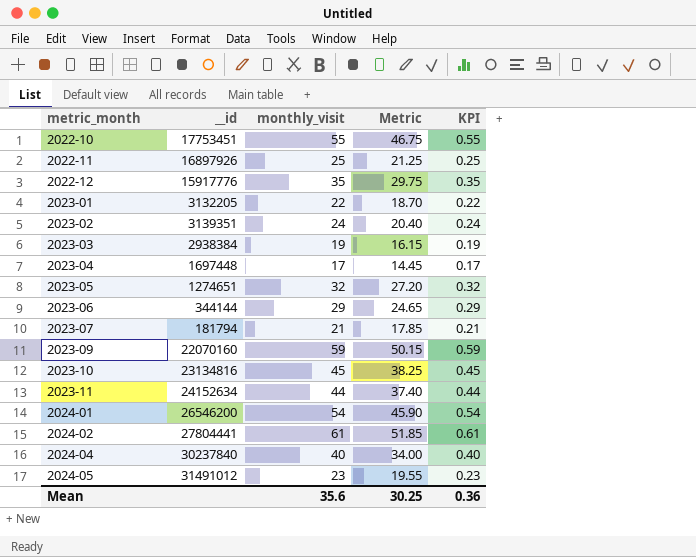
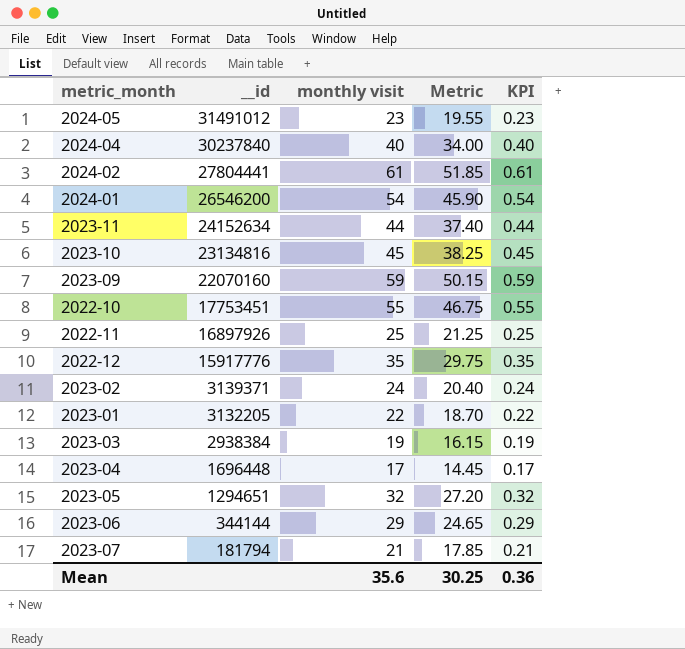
row order: metric_month ascending -> __id descending
column name: monthly_visit -> monthly visit
2023-02 | __id: 3139351 -> 3139371
2023-04 | __id: 1697448 -> 1696448
2023-05 | __id: 1274651 -> 1294651

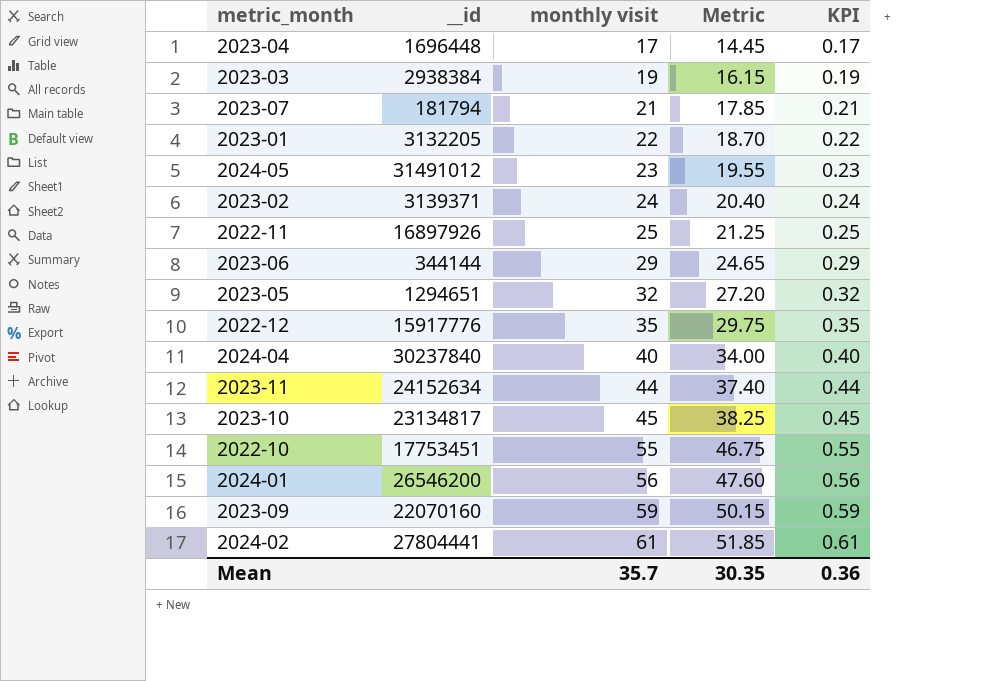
row order: __id descending -> monthly visit ascending
2023-10 | __id: 23134816 -> 23134817
2024-01 | monthly visit: 54 -> 56
2024-01 | Metric: 45.90 -> 47.60
2024-01 | KPI: 0.54 -> 0.56
Mean | monthly visit: 35.6 -> 35.7
Mean | Metric: 30.25 -> 30.35

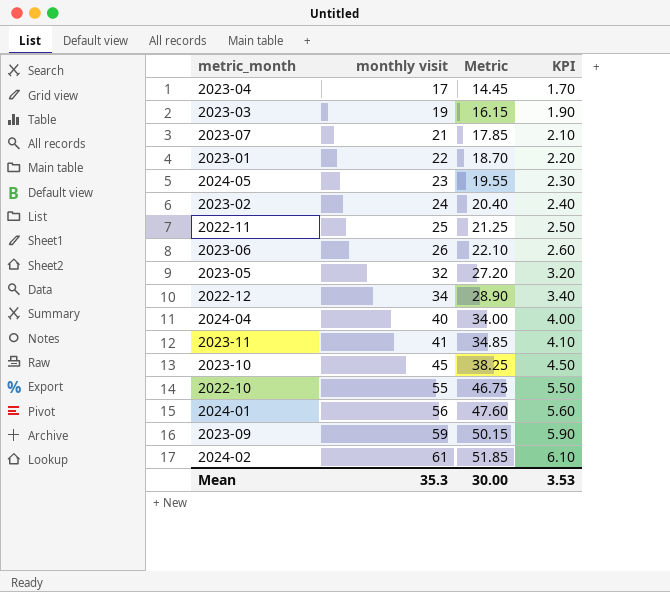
column __id | position: 2 -> none
column KPI | formula: [monthly visit] * 0.01 -> [monthly visit] * 0.1
2023-06 | monthly visit: 29 -> 26
2023-06 | Metric: 24.65 -> 22.10
2022-12 | monthly visit: 35 -> 34
2022-12 | Metric: 29.75 -> 28.90
2023-11 | monthly visit: 44 -> 41
2023-11 | Metric: 37.40 -> 34.85
Mean | monthly visit: 35.7 -> 35.3
Mean | Metric: 30.35 -> 30.00
Mean | KPI: 0.36 -> 3.53

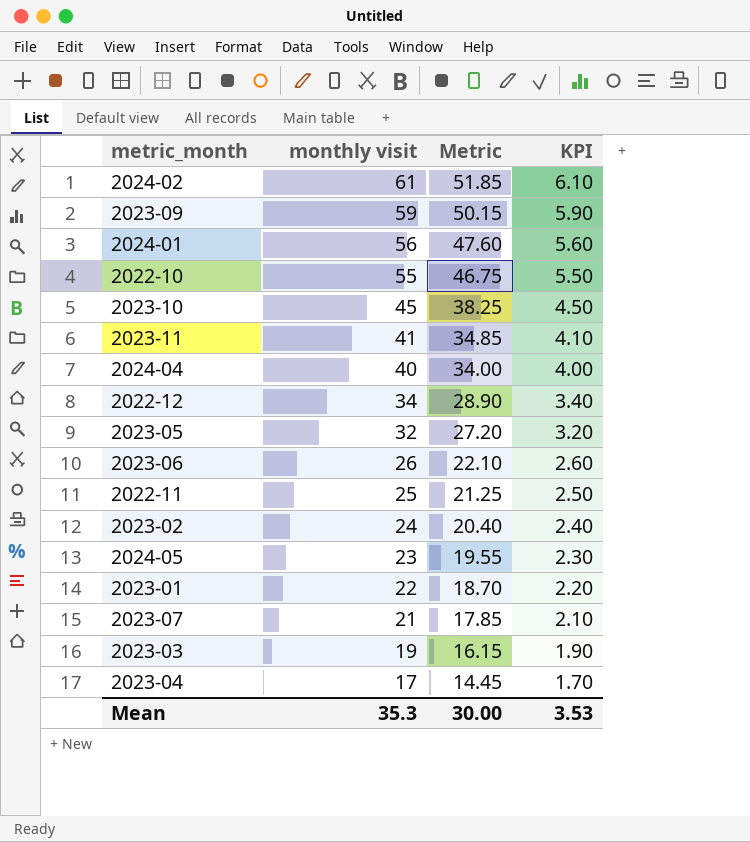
row order: monthly visit ascending -> monthly visit descending

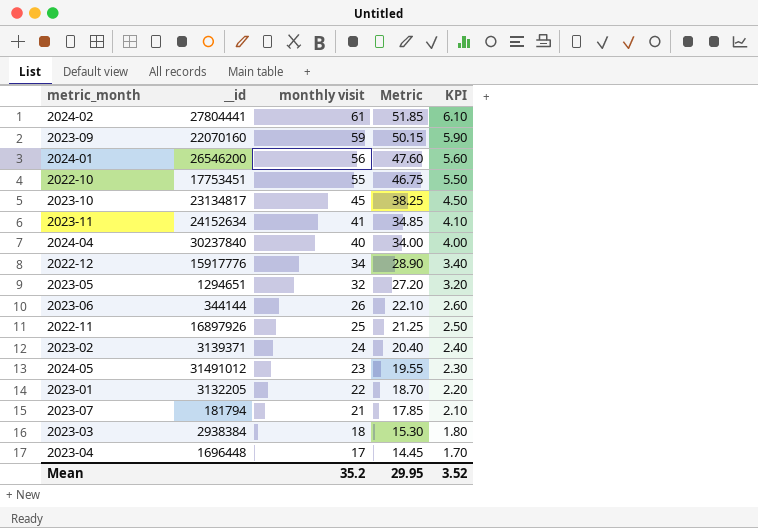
column __id | position: none -> 2
2023-03 | monthly visit: 19 -> 18
2023-03 | Metric: 16.15 -> 15.30
2023-03 | KPI: 1.90 -> 1.80
Mean | monthly visit: 35.3 -> 35.2
Mean | Metric: 30.00 -> 29.95
Mean | KPI: 3.53 -> 3.52

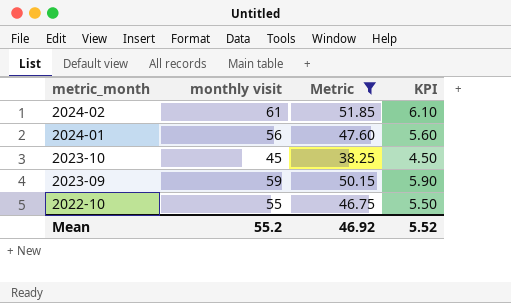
filter: none -> Metric >= 38.25
row order: monthly visit descending -> metric_month descending
column __id | position: 2 -> none
Mean | monthly visit: 35.2 -> 55.2
Mean | Metric: 29.95 -> 46.92
Mean | KPI: 3.52 -> 5.52

